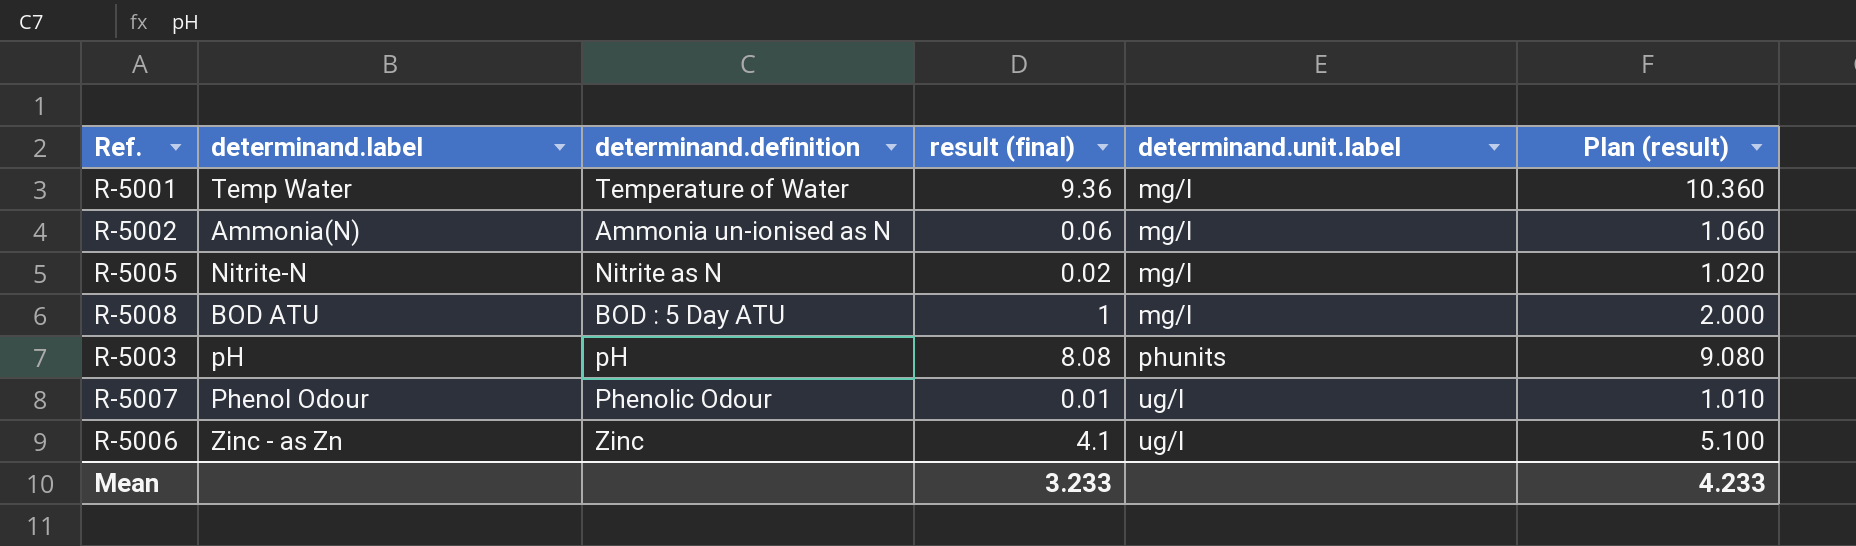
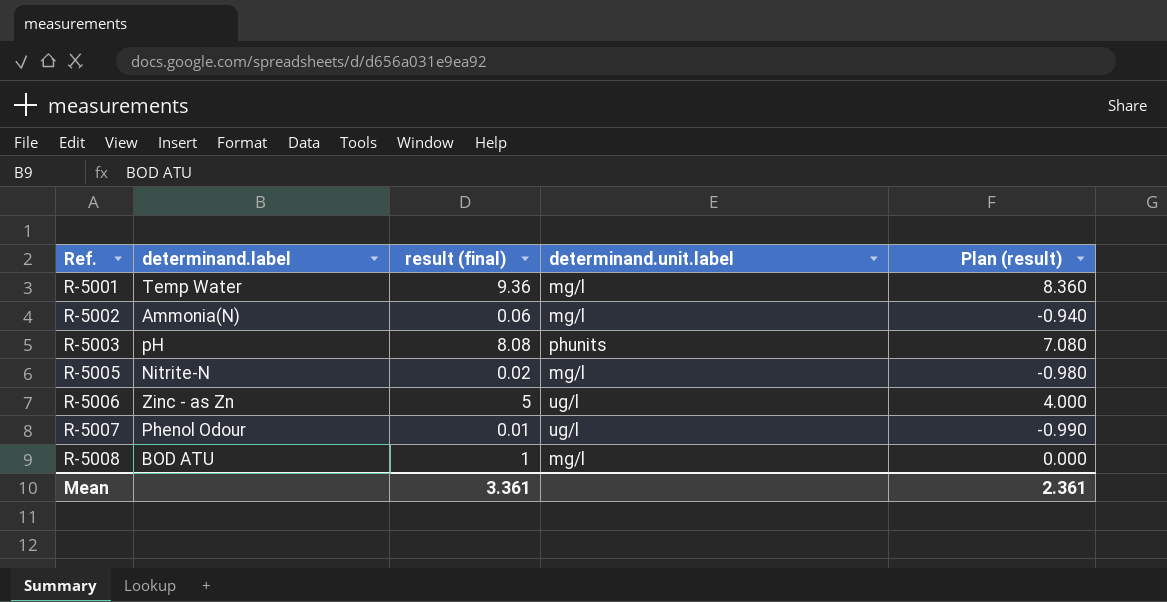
row order: determinand.unit.label ascending -> Ref. ascending
column determinand.definition | position: 3 -> none
column Plan (result) | formula: [result (final)] + 1 -> [result (final)] - 1
R-5006 | result (final): 4.1 -> 5
Mean | result (final): 3.233 -> 3.361
Mean | Plan (result): 4.233 -> 2.361

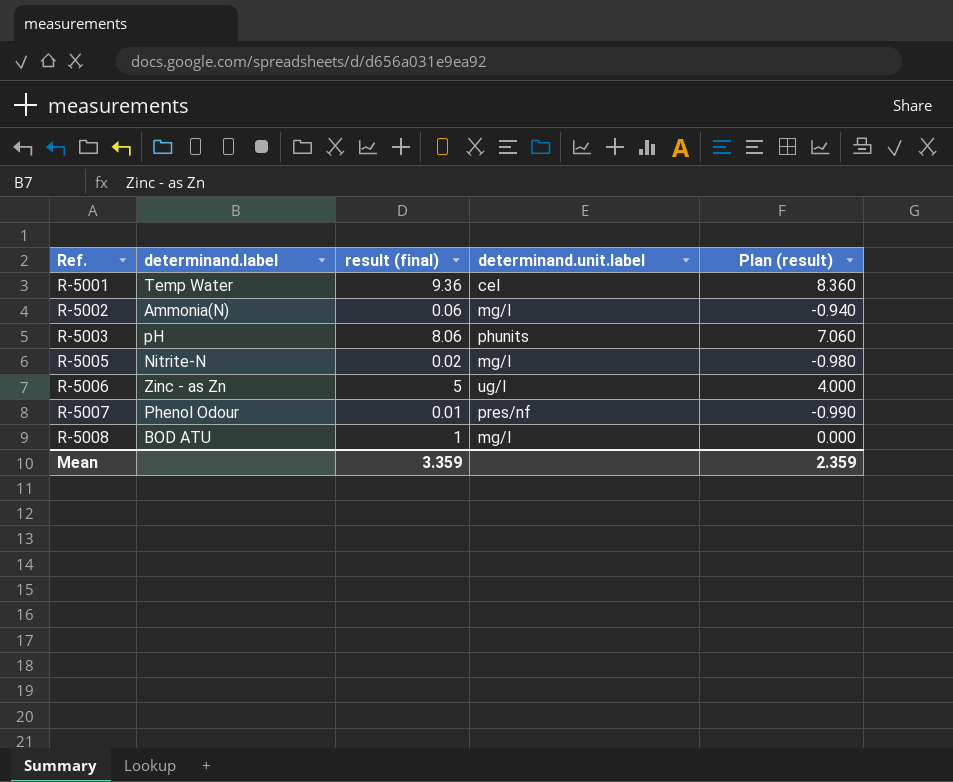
R-5001 | determinand.unit.label: mg/l -> cel
R-5003 | result (final): 8.08 -> 8.06
R-5003 | Plan (result): 7.080 -> 7.060
R-5007 | determinand.unit.label: ug/l -> pres/nf
Mean | result (final): 3.361 -> 3.359
Mean | Plan (result): 2.361 -> 2.359

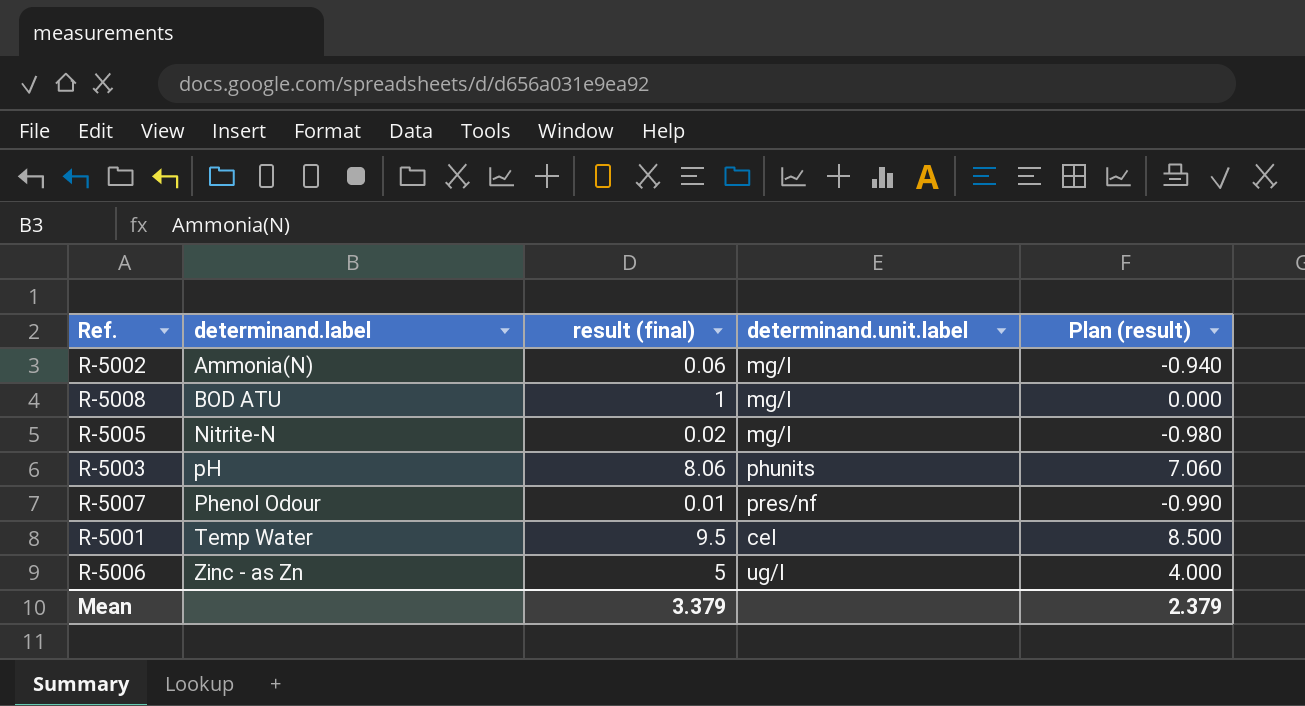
row order: Ref. ascending -> determinand.label ascending
R-5001 | result (final): 9.36 -> 9.5
R-5001 | Plan (result): 8.360 -> 8.500
Mean | result (final): 3.359 -> 3.379
Mean | Plan (result): 2.359 -> 2.379

